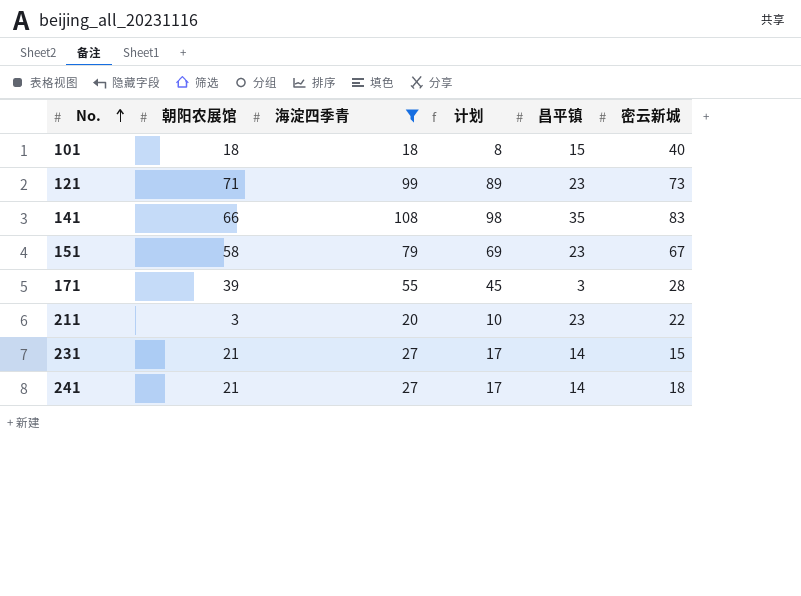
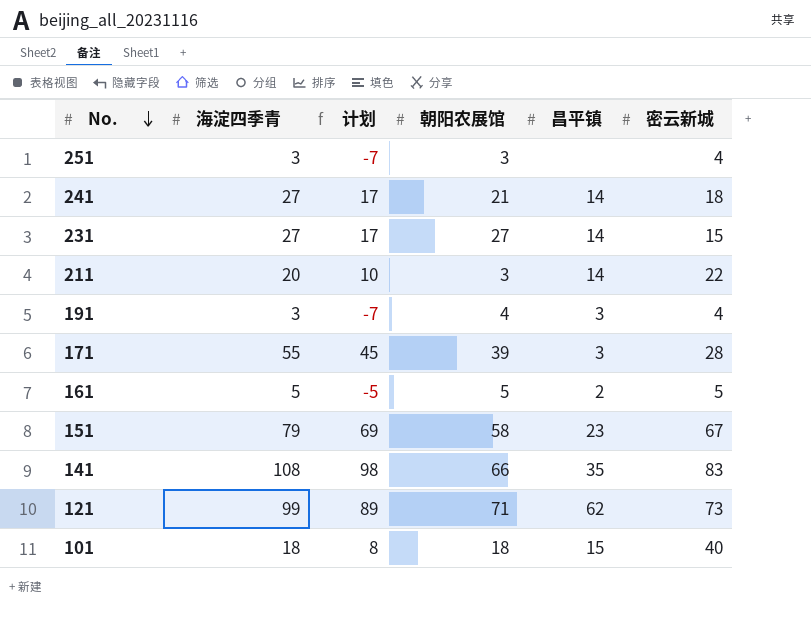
filter: 海淀四季青 >= 18 -> none
row order: No. ascending -> No. descending
column 朝阳农展馆 | position: 2 -> 4
231 | 朝阳农展馆: 21 -> 27
211 | 昌平镇: 23 -> 14
121 | 昌平镇: 23 -> 62

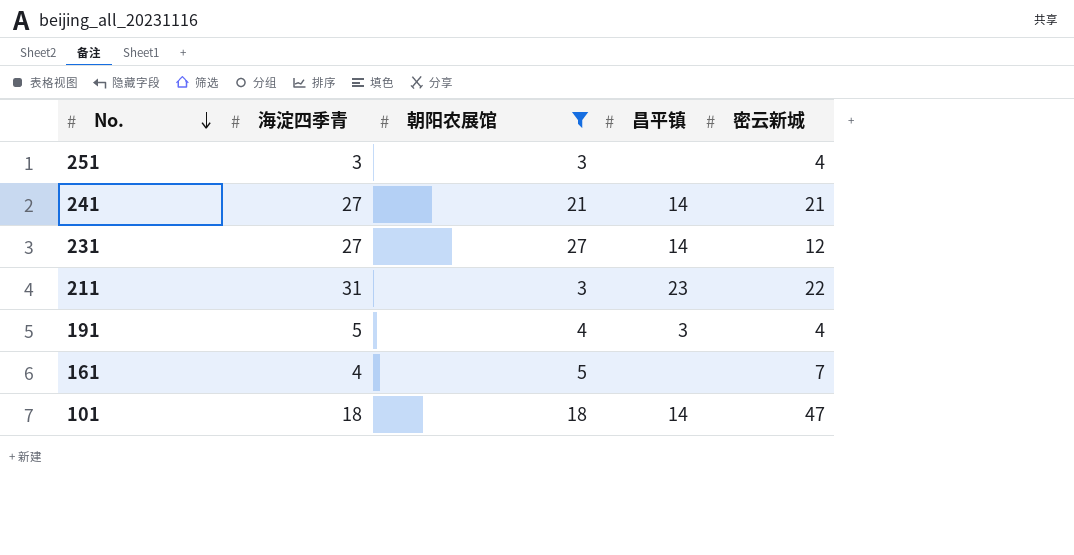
filter: none -> 朝阳农展馆 <= 27
column 计划 | formula: [海淀四季青] - 10 -> none
241 | 密云新城: 18 -> 21
231 | 密云新城: 15 -> 12
211 | 海淀四季青: 20 -> 31
211 | 昌平镇: 14 -> 23
191 | 海淀四季青: 3 -> 5
161 | 海淀四季青: 5 -> 4
161 | 昌平镇: 2 -> none
161 | 密云新城: 5 -> 7
101 | 昌平镇: 15 -> 14
101 | 密云新城: 40 -> 47

